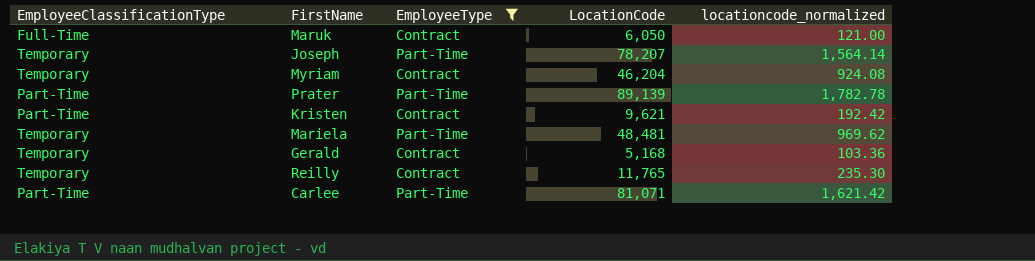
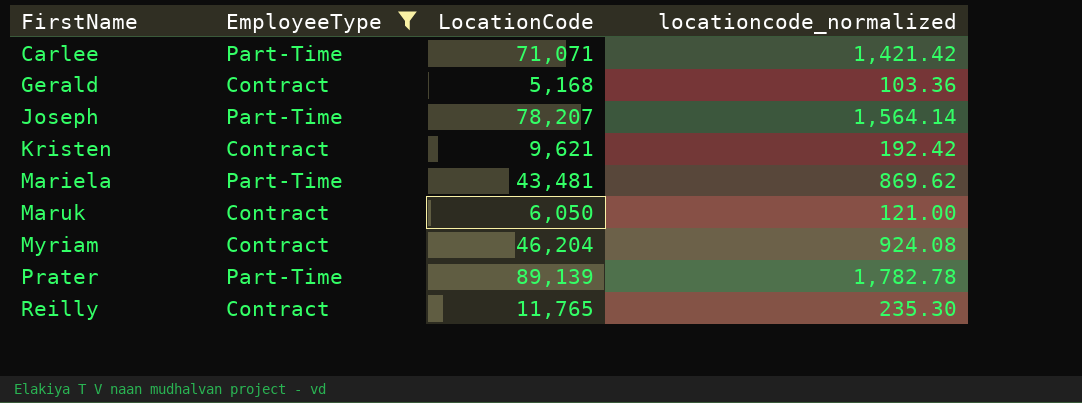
row order: none -> FirstName ascending
column EmployeeClassificationType | position: 1 -> none
Carlee | LocationCode: 81,071 -> 71,071
Carlee | locationcode_normalized: 1,621.42 -> 1,421.42
Mariela | LocationCode: 48,481 -> 43,481
Mariela | locationcode_normalized: 969.62 -> 869.62

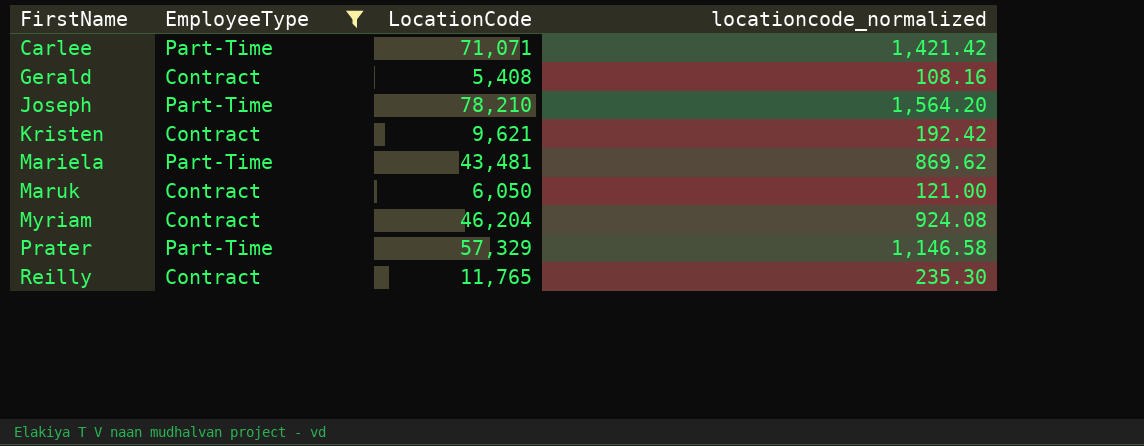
Gerald | LocationCode: 5,168 -> 5,408
Gerald | locationcode_normalized: 103.36 -> 108.16
Joseph | LocationCode: 78,207 -> 78,210
Joseph | locationcode_normalized: 1,564.14 -> 1,564.20
Prater | LocationCode: 89,139 -> 57,329
Prater | locationcode_normalized: 1,782.78 -> 1,146.58

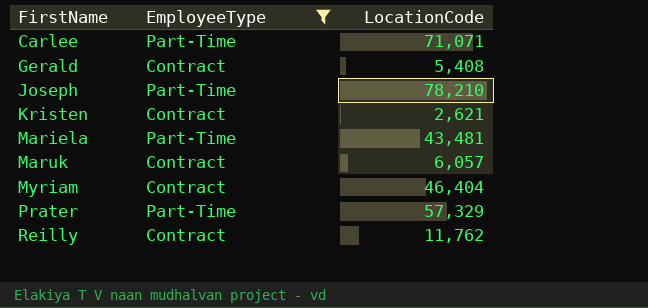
column locationcode_normalized | formula: [LocationCode] * 0.02 -> none
Kristen | LocationCode: 9,621 -> 2,621
Maruk | LocationCode: 6,050 -> 6,057
Myriam | LocationCode: 46,204 -> 46,404
Reilly | LocationCode: 11,765 -> 11,762

